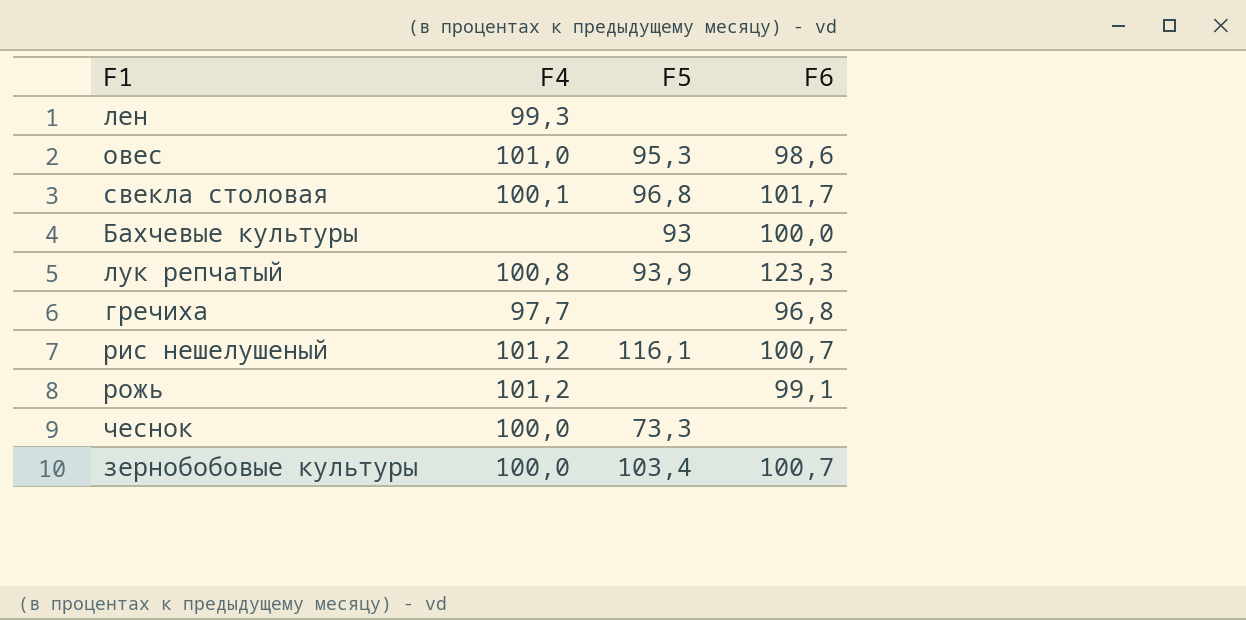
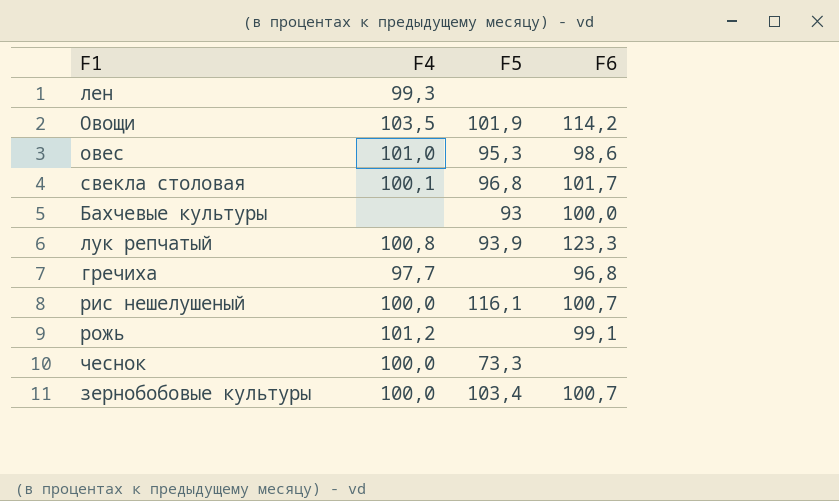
row Овощи: none -> 103,5 | 101,9 | 114,2
рис нешелушеный | F4: 101,2 -> 100,0

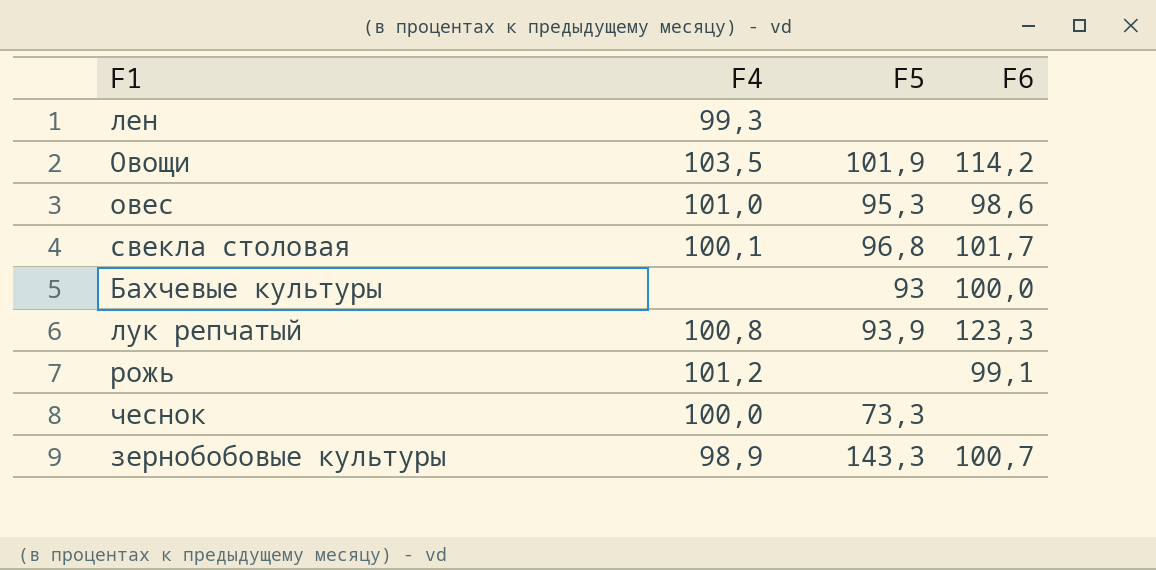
row гречиха: 97,7 | none | 96,8 -> none
row рис нешелушеный: 100,0 | 116,1 | 100,7 -> none
зернобобовые культуры | F4: 100,0 -> 98,9
зернобобовые культуры | F5: 103,4 -> 143,3

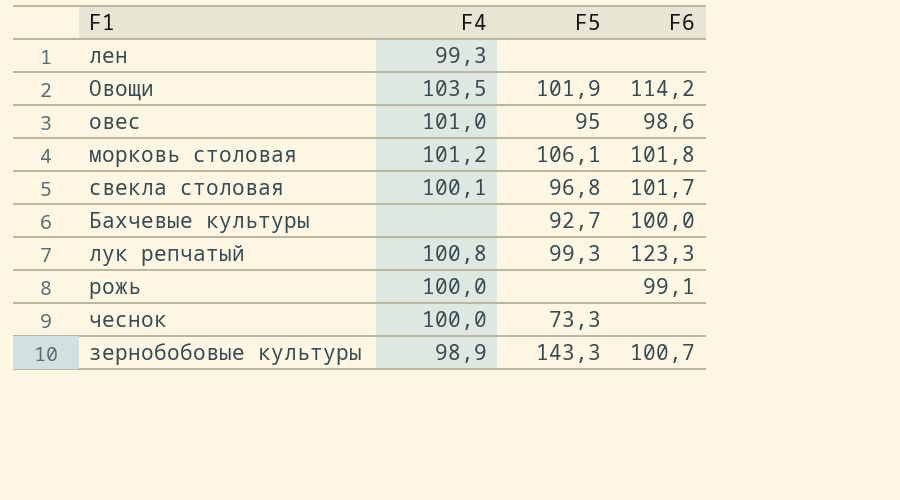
овес | F5: 95,3 -> 95
row морковь столовая: none -> 101,2 | 106,1 | 101,8
Бахчевые культуры | F5: 93 -> 92,7
лук репчатый | F5: 93,9 -> 99,3
рожь | F4: 101,2 -> 100,0

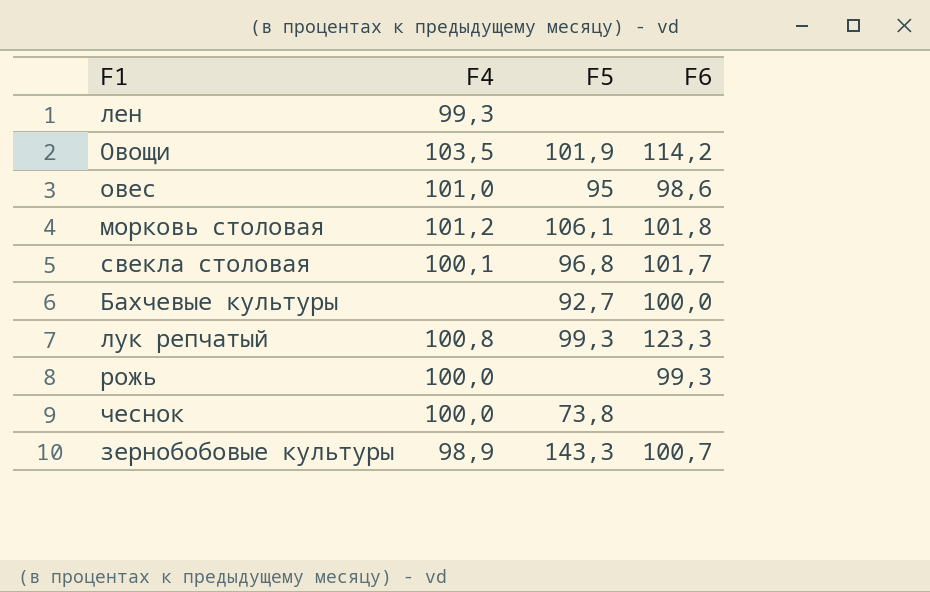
рожь | F6: 99,1 -> 99,3
чеснок | F5: 73,3 -> 73,8

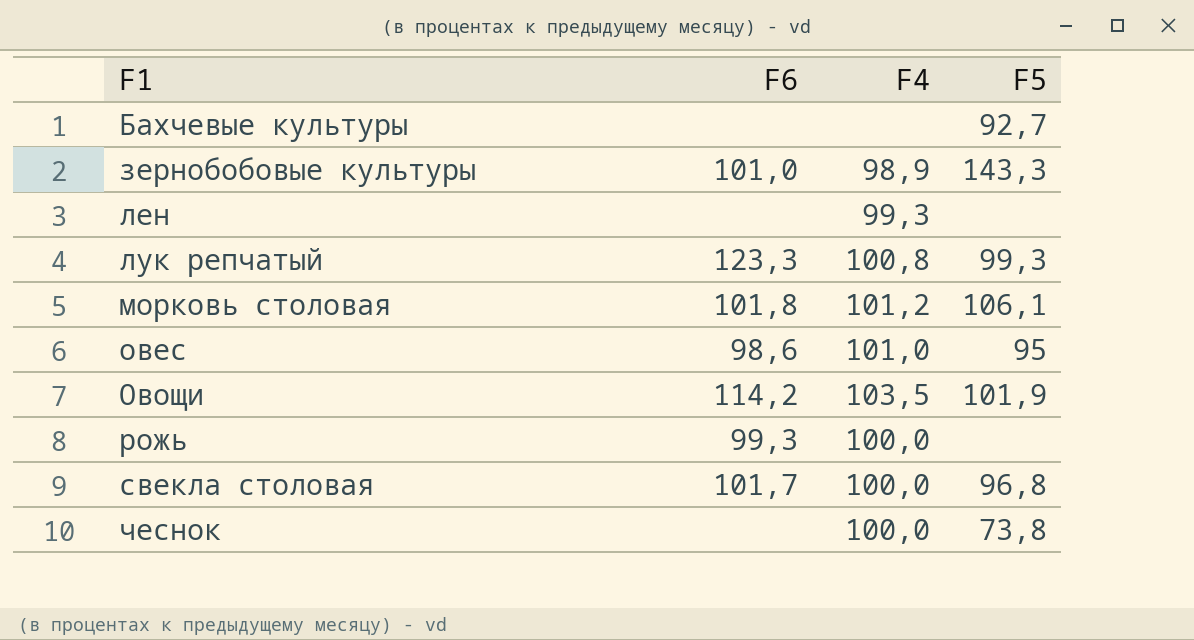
row order: none -> F1 ascending
column F6 | position: 4 -> 2
Бахчевые культуры | F6: 100,0 -> none
зернобобовые культуры | F6: 100,7 -> 101,0
свекла столовая | F4: 100,1 -> 100,0

